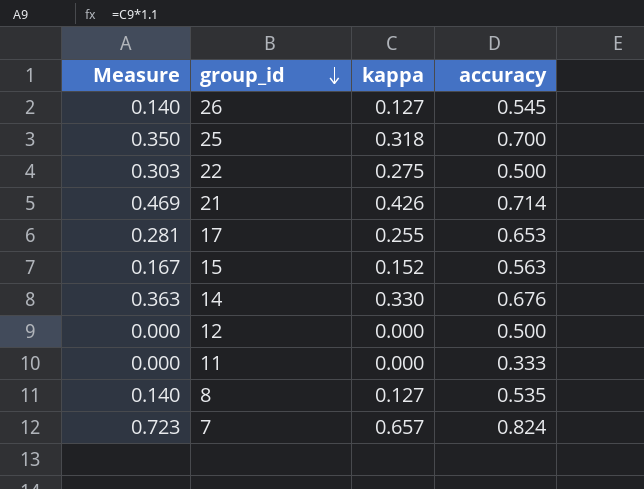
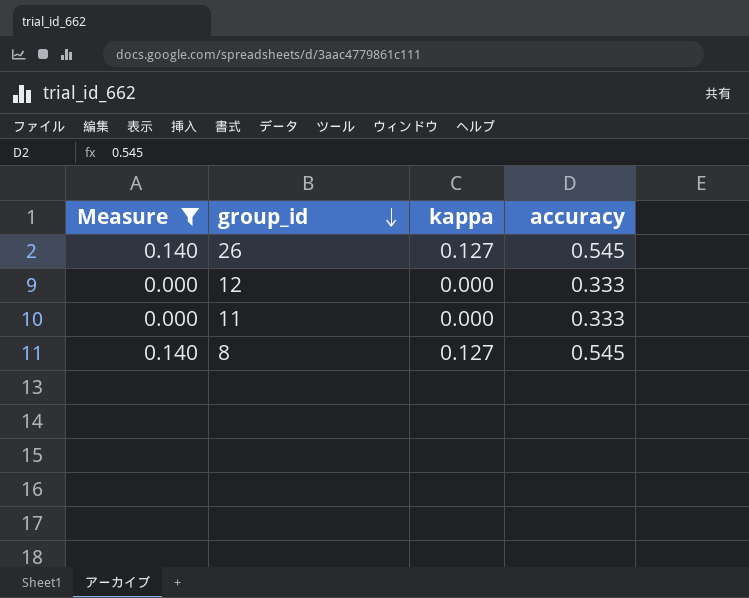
filter: none -> Measure <= 0.140
12 | accuracy: 0.500 -> 0.333
8 | accuracy: 0.535 -> 0.545

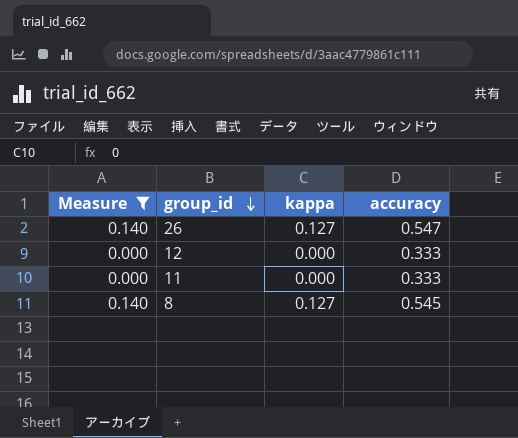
26 | accuracy: 0.545 -> 0.547

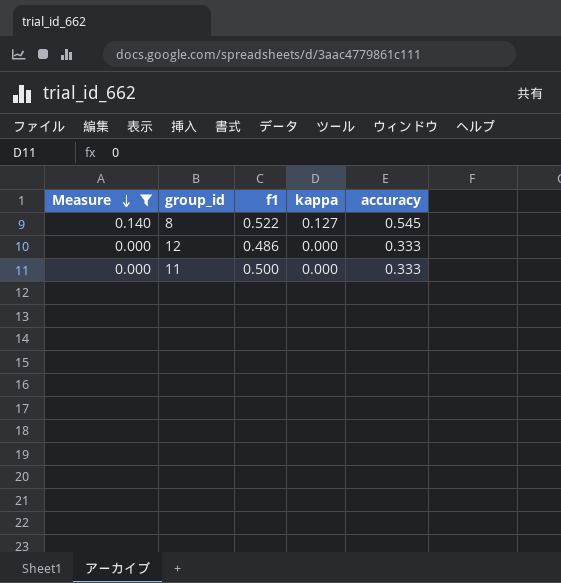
row order: group_id descending -> Measure descending
column f1 | position: none -> 3
row 26: 0.140 | 0.127 | 0.547 -> none

